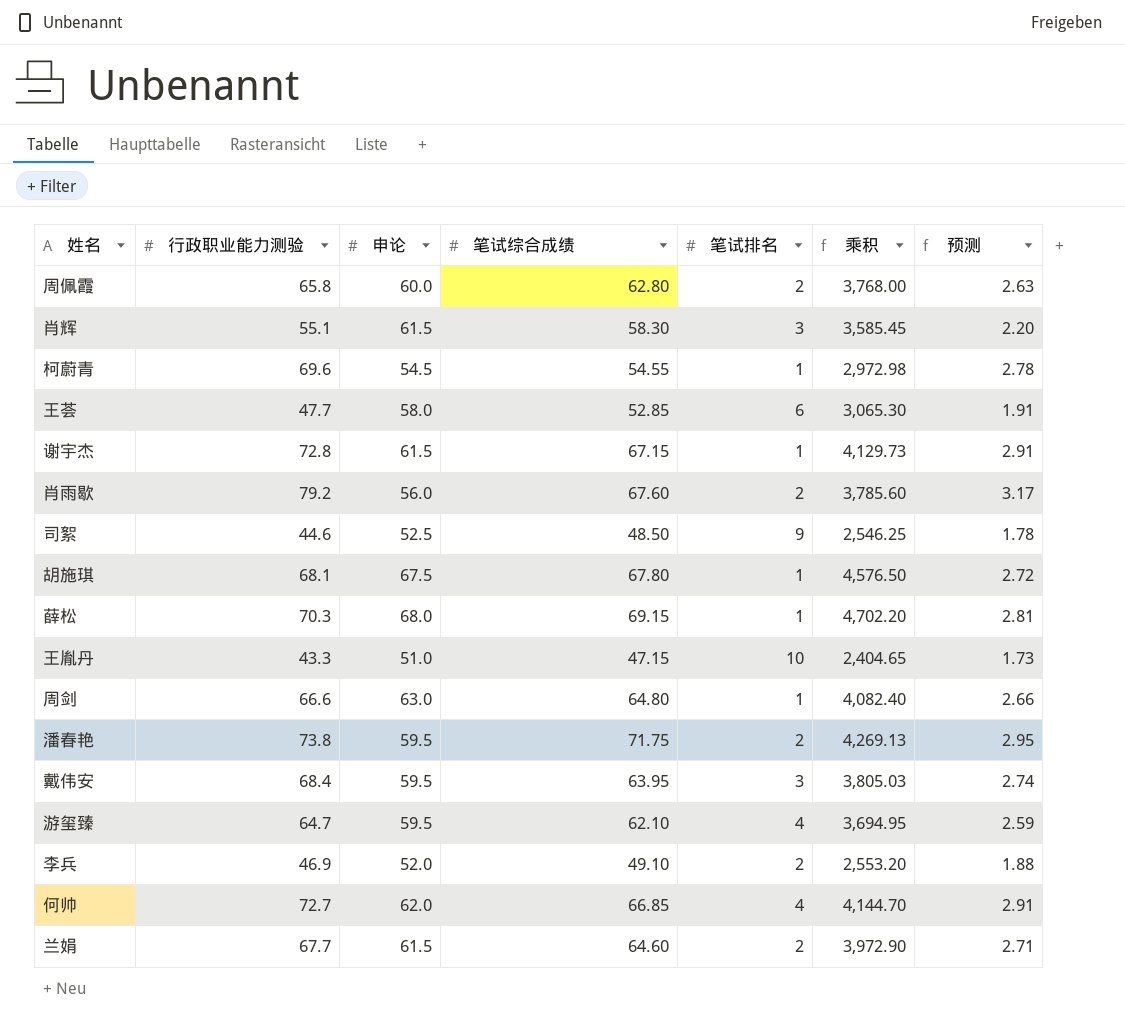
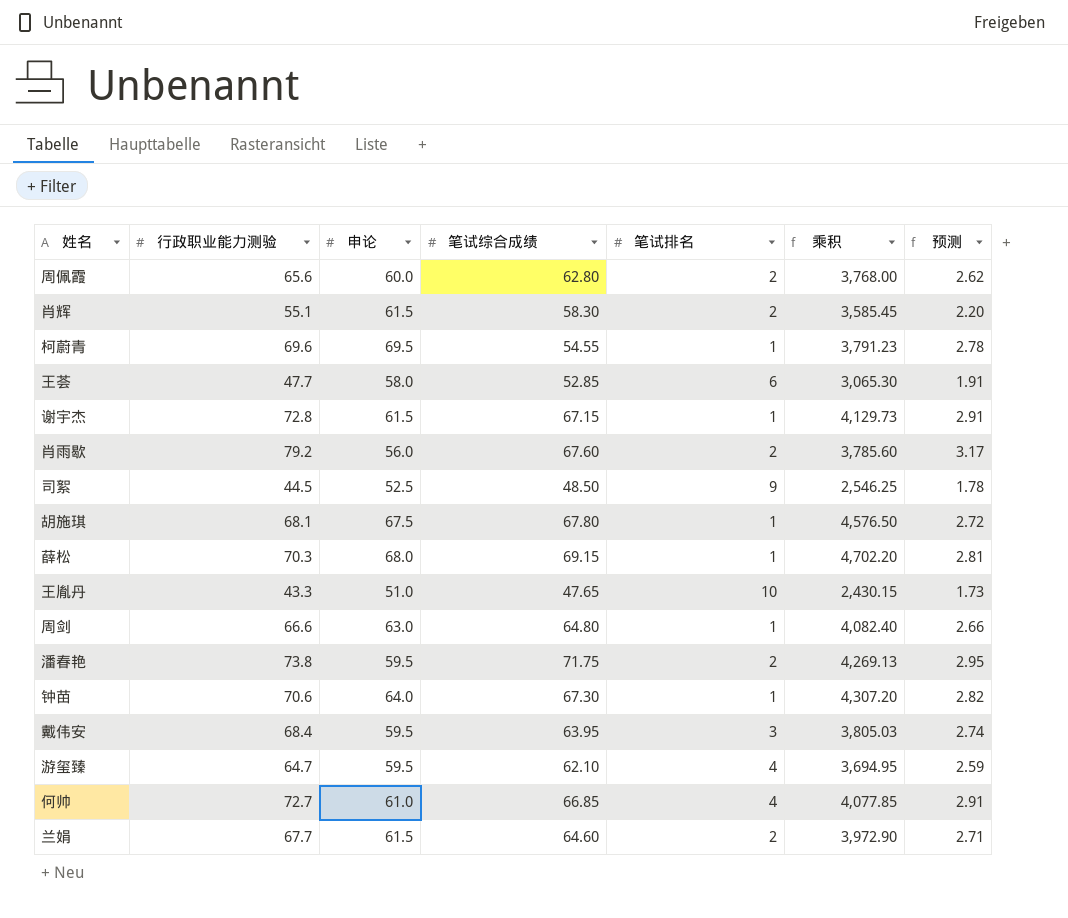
row 李兵: 46.9 | 52.0 | 49.10 | 2 | 2,553.20 | 1.88 -> none
周佩霞 | 行政职业能力测验: 65.8 -> 65.6
周佩霞 | 预测: 2.63 -> 2.62
肖辉 | 笔试排名: 3 -> 2
柯蔚青 | 申论: 54.5 -> 69.5
柯蔚青 | 乘积: 2,972.98 -> 3,791.23
司絮 | 行政职业能力测验: 44.6 -> 44.5
王胤丹 | 笔试综合成绩: 47.15 -> 47.65
王胤丹 | 乘积: 2,404.65 -> 2,430.15
row 钟苗: none -> 70.6 | 64.0 | 67.30 | 1 | 4,307.20 | 2.82
何帅 | 申论: 62.0 -> 61.0
何帅 | 乘积: 4,144.70 -> 4,077.85

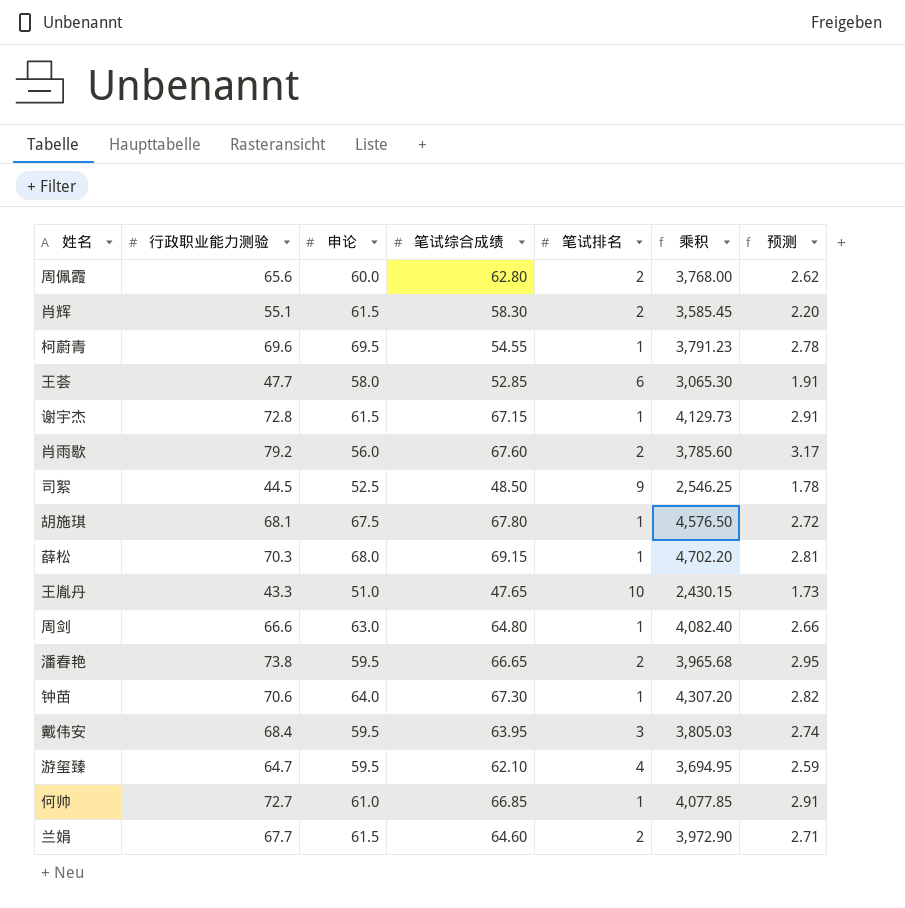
潘春艳 | 笔试综合成绩: 71.75 -> 66.65
潘春艳 | 乘积: 4,269.13 -> 3,965.68
何帅 | 笔试排名: 4 -> 1

